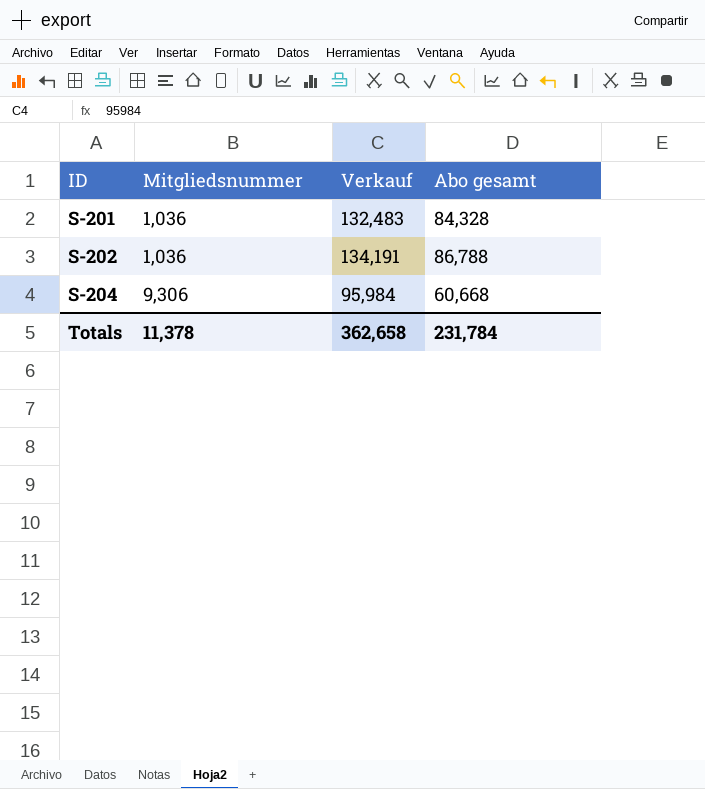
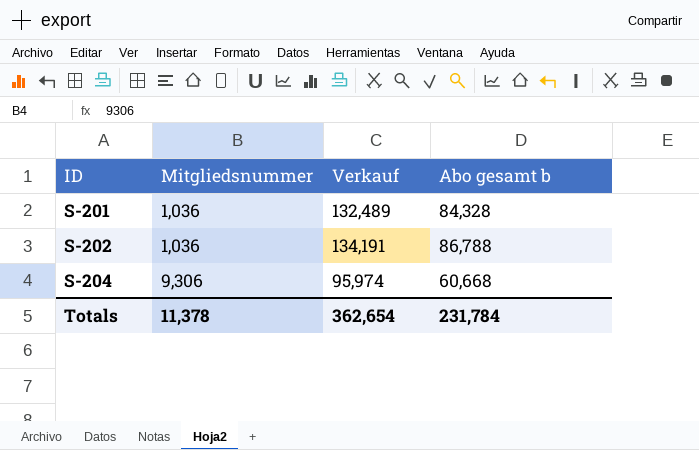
column name: Abo gesamt -> Abo gesamt b
S-201 | Verkauf: 132,483 -> 132,489
S-204 | Verkauf: 95,984 -> 95,974
Totals | Verkauf: 362,658 -> 362,654

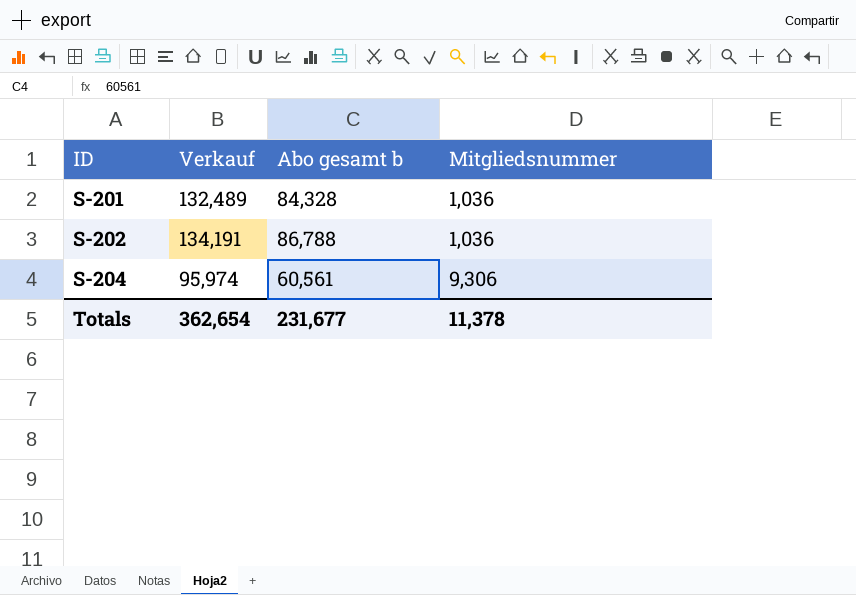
column Mitgliedsnummer | position: 2 -> 4
S-204 | Abo gesamt b: 60,668 -> 60,561
Totals | Abo gesamt b: 231,784 -> 231,677

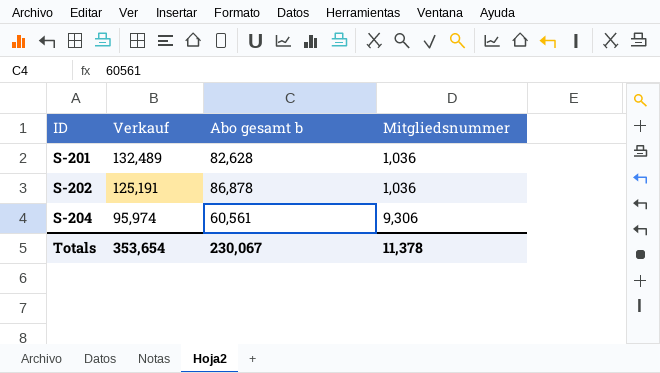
S-201 | Abo gesamt b: 84,328 -> 82,628
S-202 | Verkauf: 134,191 -> 125,191
S-202 | Abo gesamt b: 86,788 -> 86,878
Totals | Verkauf: 362,654 -> 353,654
Totals | Abo gesamt b: 231,677 -> 230,067

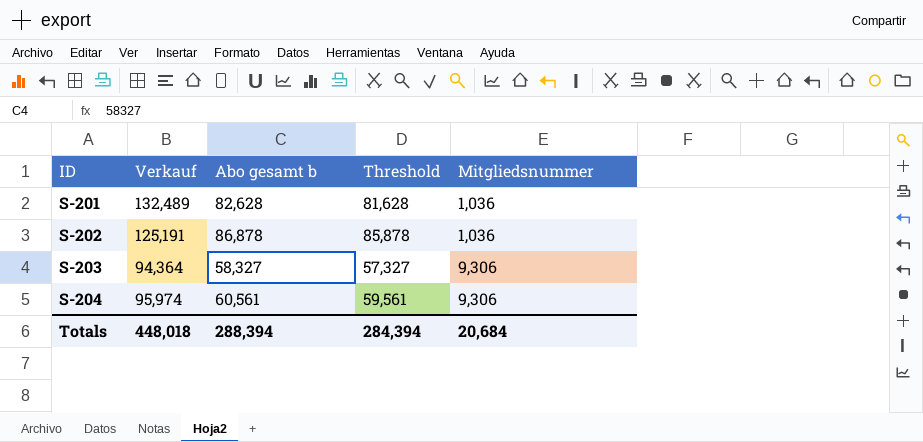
column Threshold | formula: none -> [Abo gesamt b] - 1000
row S-203: none -> 94,364 | 58,327 | 57,327 | 9,306
Totals | Verkauf: 353,654 -> 448,018
Totals | Abo gesamt b: 230,067 -> 288,394
Totals | Mitgliedsnummer: 11,378 -> 20,684

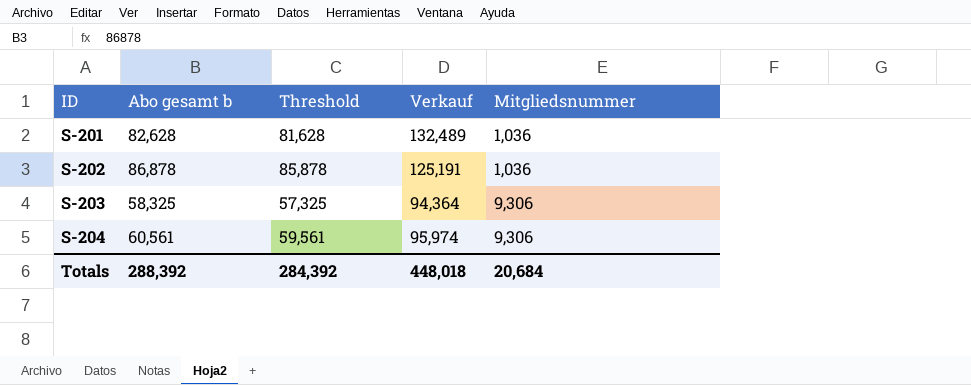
column Verkauf | position: 2 -> 4
S-203 | Abo gesamt b: 58,327 -> 58,325
S-203 | Threshold: 57,327 -> 57,325
Totals | Abo gesamt b: 288,394 -> 288,392
Totals | Threshold: 284,394 -> 284,392

